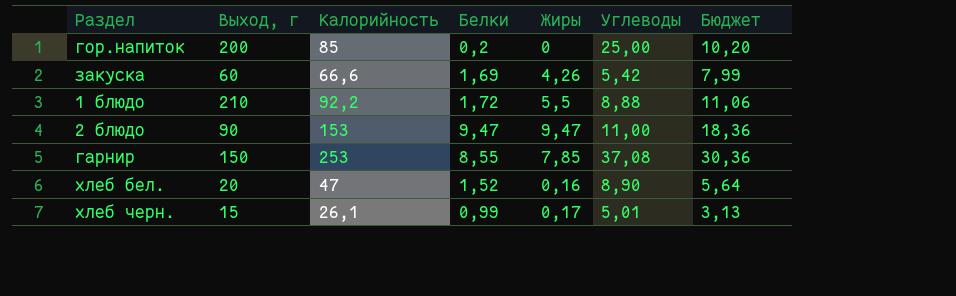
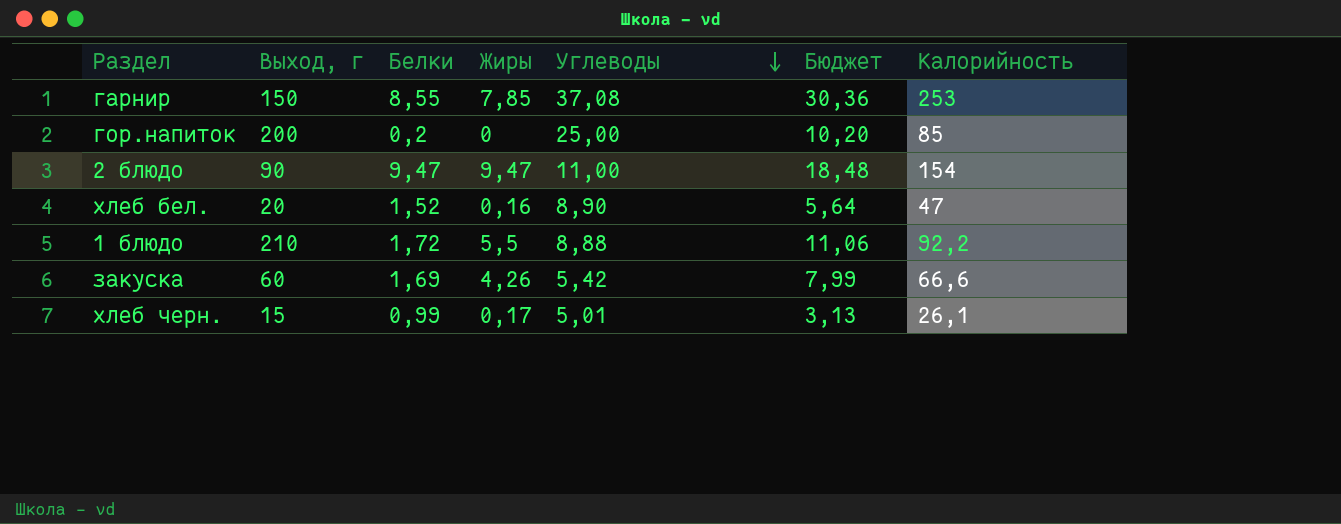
row order: none -> Углеводы descending
column Калорийность | position: 3 -> 7
2 блюдо | Бюджет: 18,36 -> 18,48
2 блюдо | Калорийность: 153 -> 154

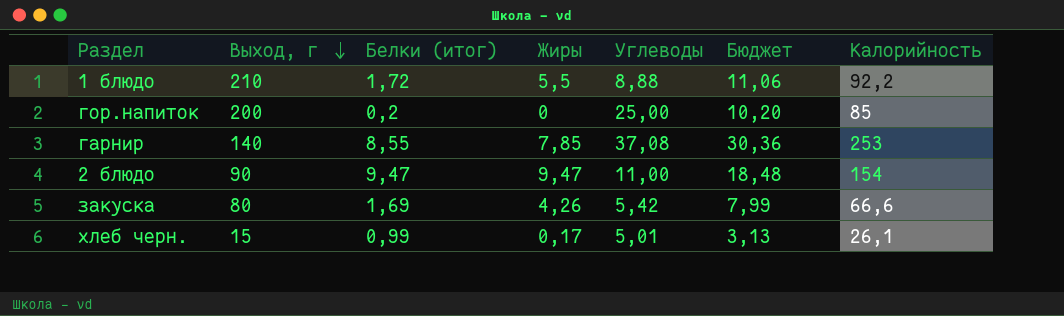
row order: Углеводы descending -> Выход, г descending
column name: Белки -> Белки (итог)
row хлеб бел.: 20 | 1,52 | 0,16 | 8,90 | 5,64 | 47 -> none
гарнир | Выход, г: 150 -> 140
закуска | Выход, г: 60 -> 80

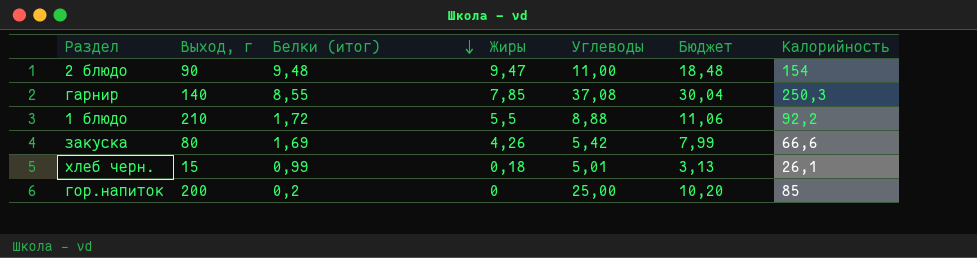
row order: Выход, г descending -> Белки (итог) descending
2 блюдо | Белки (итог): 9,47 -> 9,48
гарнир | Бюджет: 30,36 -> 30,04
гарнир | Калорийность: 253 -> 250,3
хлеб черн. | Жиры: 0,17 -> 0,18

